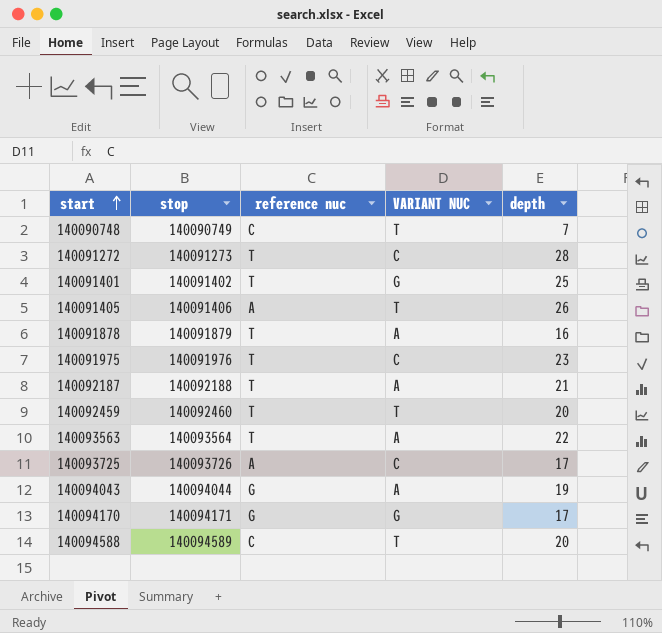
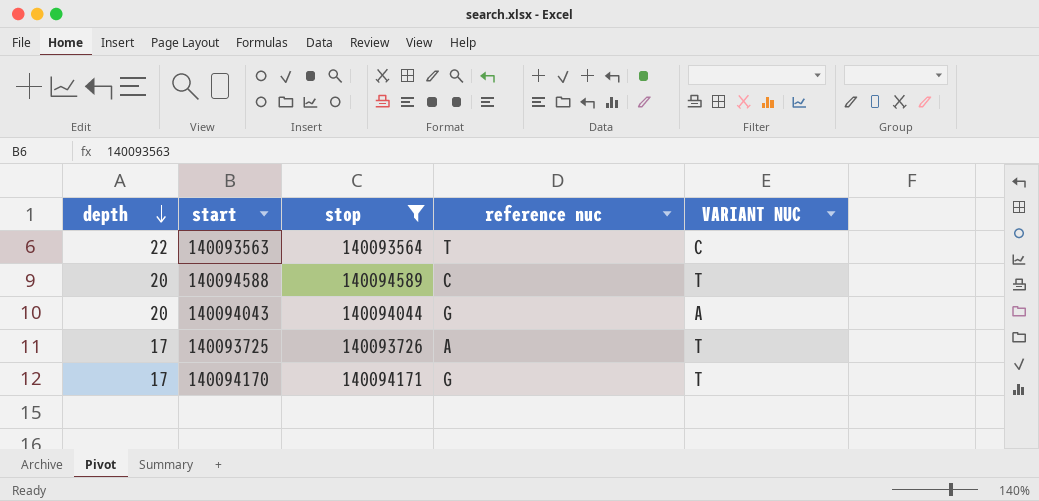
filter: none -> stop >= 140093564
row order: start ascending -> depth descending
column depth | position: 5 -> 1
140093563 | VARIANT NUC: A -> C
140094043 | depth: 19 -> 20
140093725 | VARIANT NUC: C -> T
140094170 | VARIANT NUC: G -> T

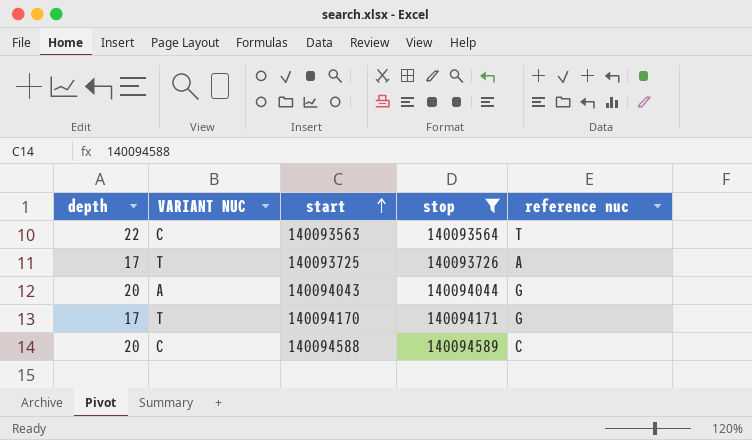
row order: depth descending -> start ascending
column VARIANT NUC | position: 5 -> 2
140094588 | VARIANT NUC: T -> C

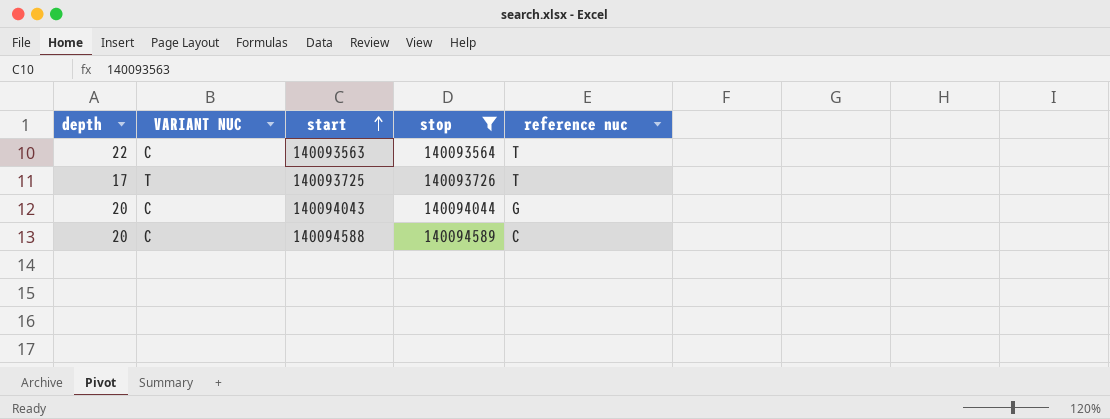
row 140094170: 17 | T | 140094171 | G -> none
140093725 | reference nuc: A -> T
140094043 | VARIANT NUC: A -> C

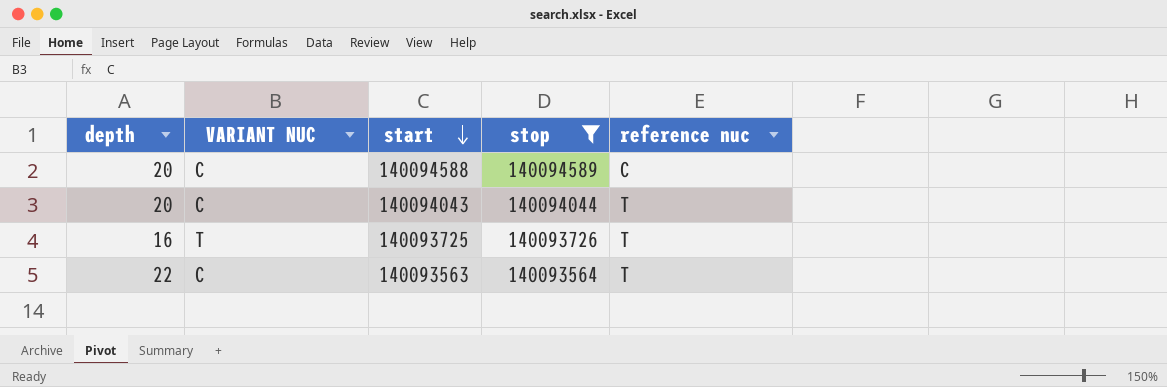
row order: start ascending -> start descending
140094043 | reference nuc: G -> T
140093725 | depth: 17 -> 16

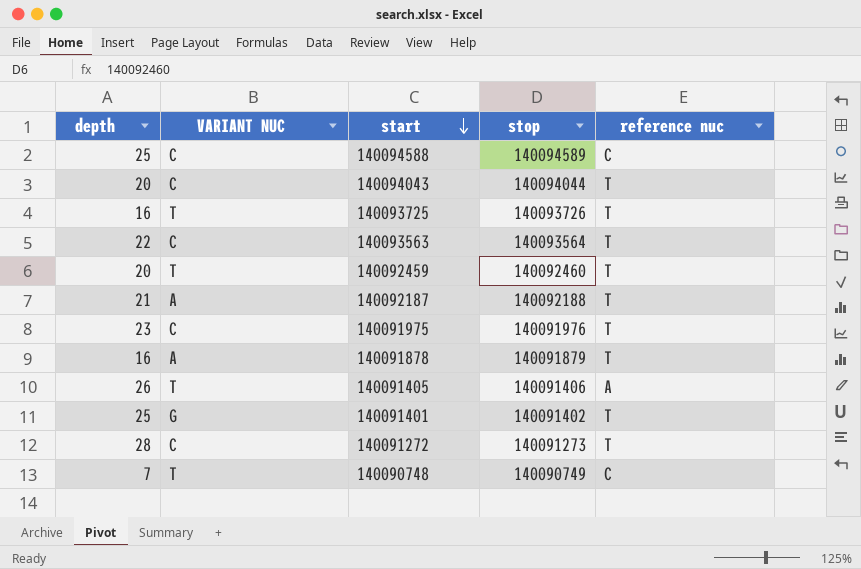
filter: stop >= 140093564 -> none
140094588 | depth: 20 -> 25

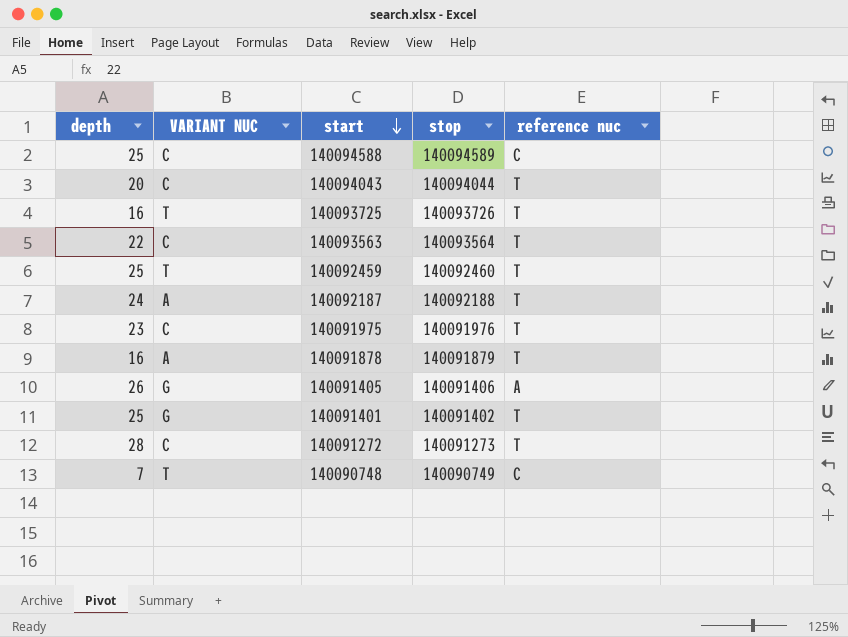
140092459 | depth: 20 -> 25
140092187 | depth: 21 -> 24
140091405 | VARIANT NUC: T -> G

